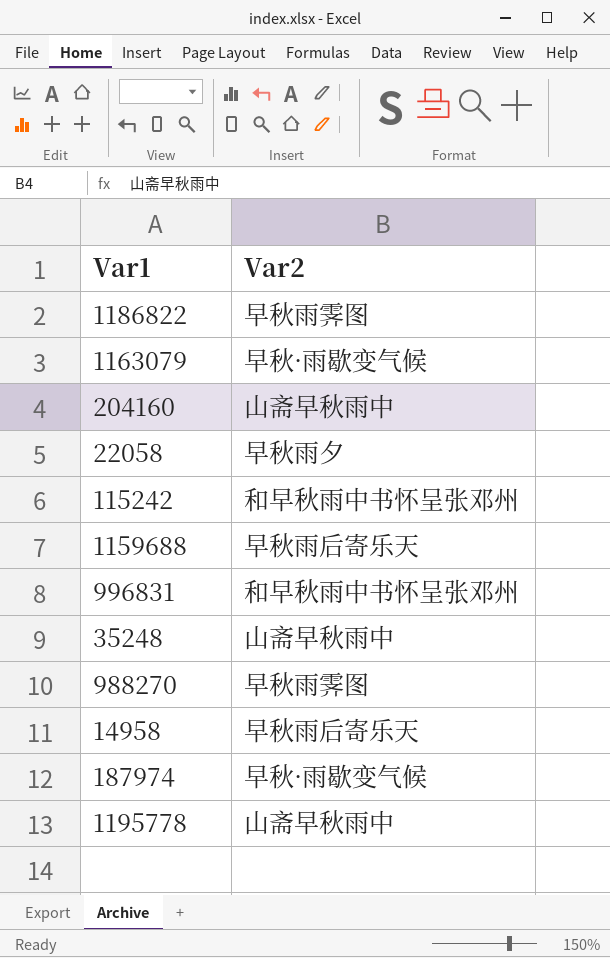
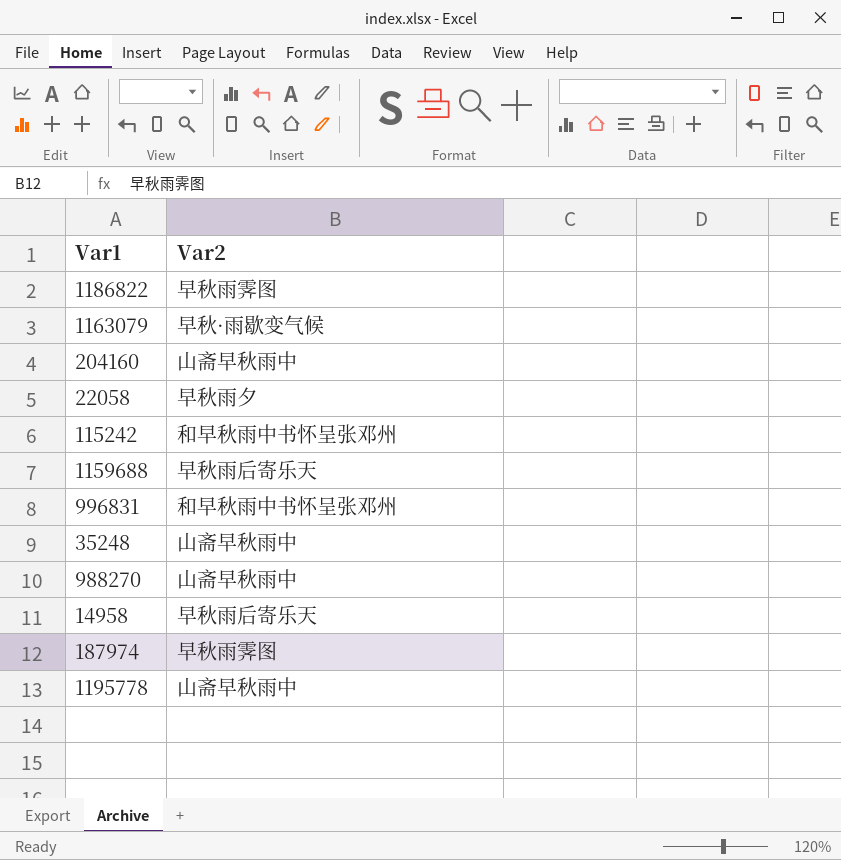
988270 | Var2: 早秋雨霁图 -> 山斋早秋雨中
187974 | Var2: 早秋·雨歇变气候 -> 早秋雨霁图

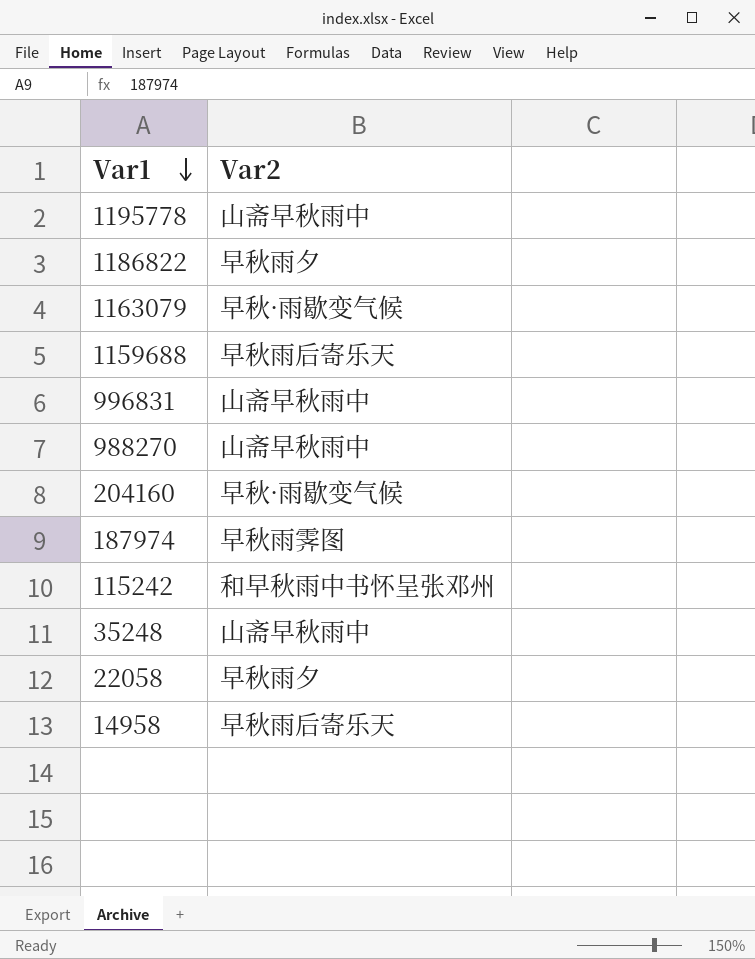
row order: none -> Var1 descending
1186822 | Var2: 早秋雨霁图 -> 早秋雨夕
996831 | Var2: 和早秋雨中书怀呈张邓州 -> 山斋早秋雨中
204160 | Var2: 山斋早秋雨中 -> 早秋·雨歇变气候

